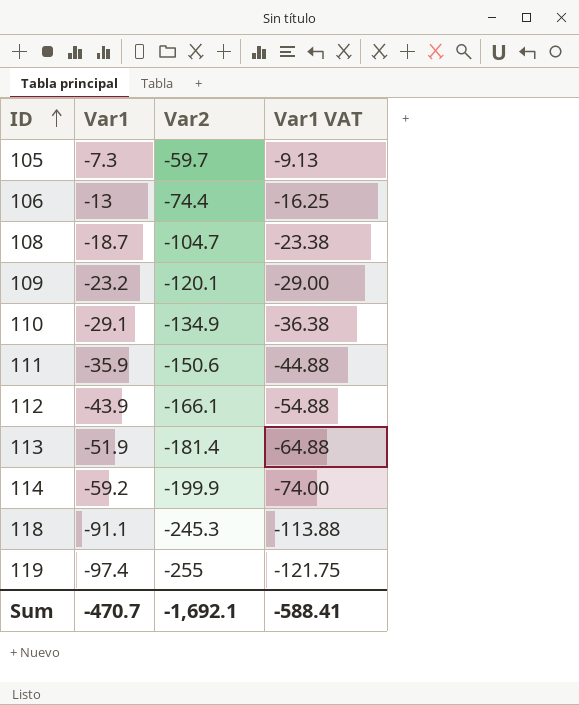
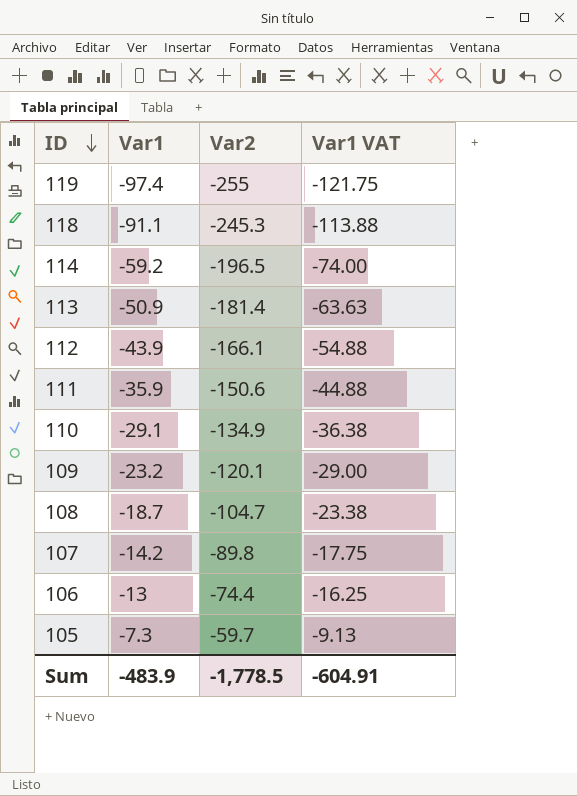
row order: ID ascending -> ID descending
114 | Var2: -199.9 -> -196.5
113 | Var1: -51.9 -> -50.9
113 | Var1 VAT: -64.88 -> -63.63
row 107: none -> -14.2 | -89.8 | -17.75
Sum | Var1: -470.7 -> -483.9
Sum | Var2: -1,692.1 -> -1,778.5
Sum | Var1 VAT: -588.41 -> -604.91

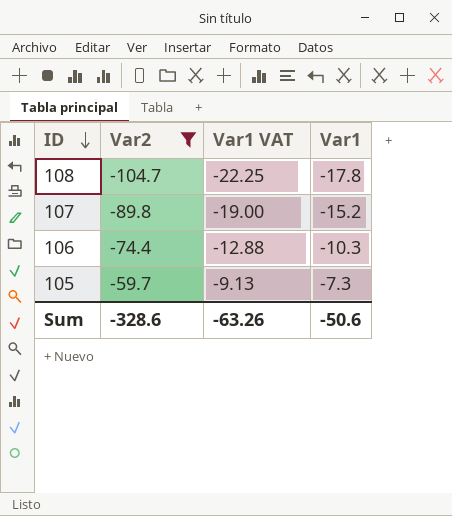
filter: none -> Var2 >= -104.7
column Var1 | position: 2 -> 4
108 | Var1 VAT: -23.38 -> -22.25
108 | Var1: -18.7 -> -17.8
107 | Var1 VAT: -17.75 -> -19.00
107 | Var1: -14.2 -> -15.2
106 | Var1 VAT: -16.25 -> -12.88
106 | Var1: -13 -> -10.3
Sum | Var2: -1,778.5 -> -328.6
Sum | Var1 VAT: -604.91 -> -63.26
Sum | Var1: -483.9 -> -50.6

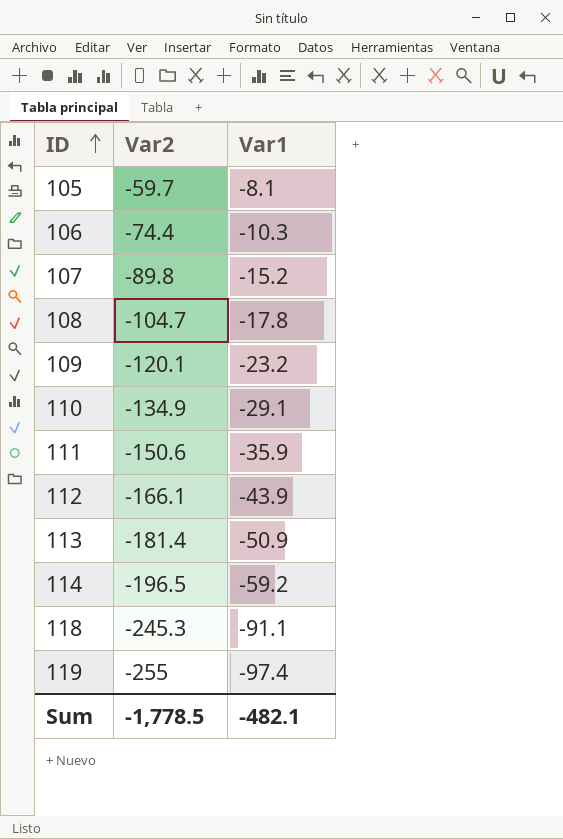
filter: Var2 >= -104.7 -> none
row order: ID descending -> ID ascending
column Var1 VAT | formula: [Var1] * 1.25 -> none
105 | Var1: -7.3 -> -8.1
Sum | Var2: -328.6 -> -1,778.5
Sum | Var1: -50.6 -> -482.1

